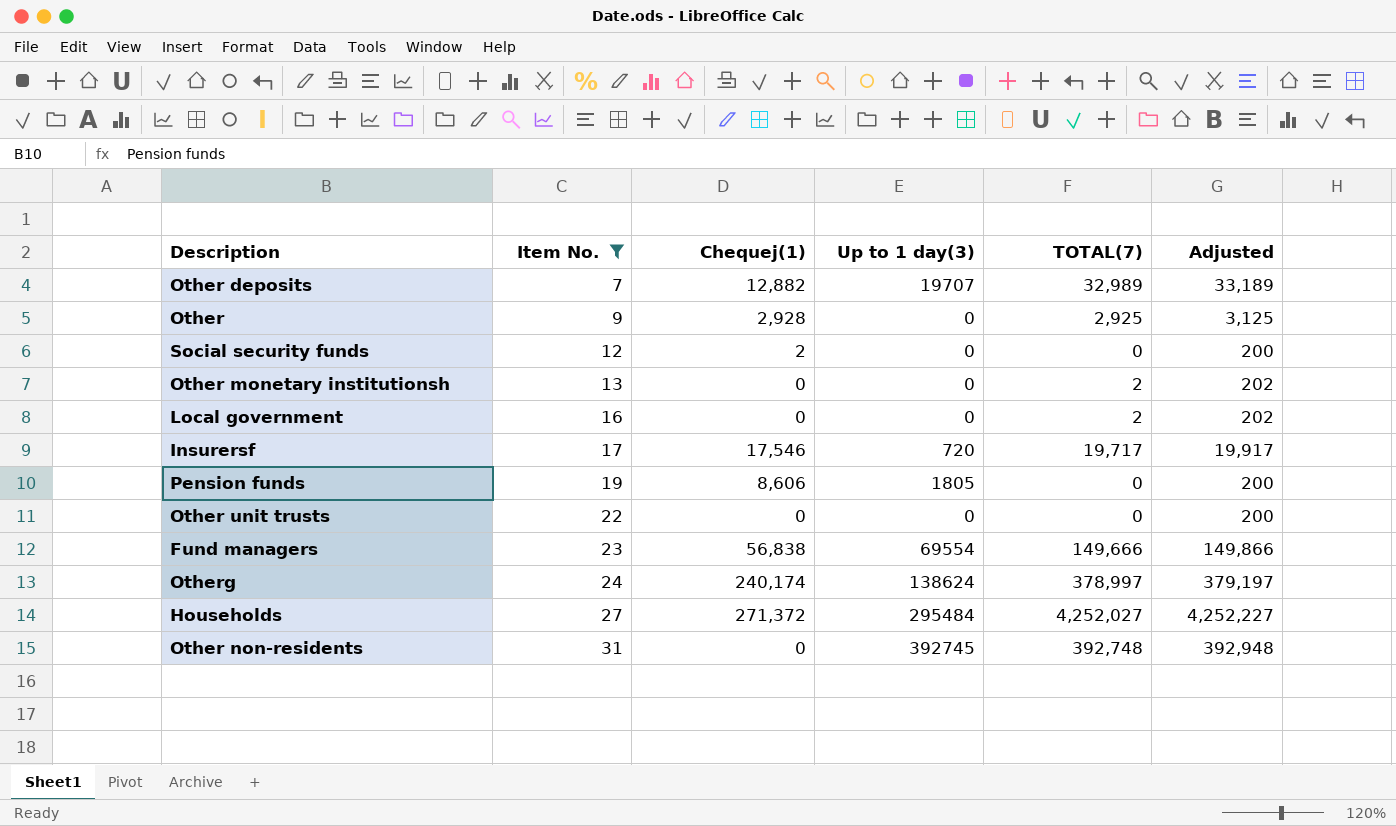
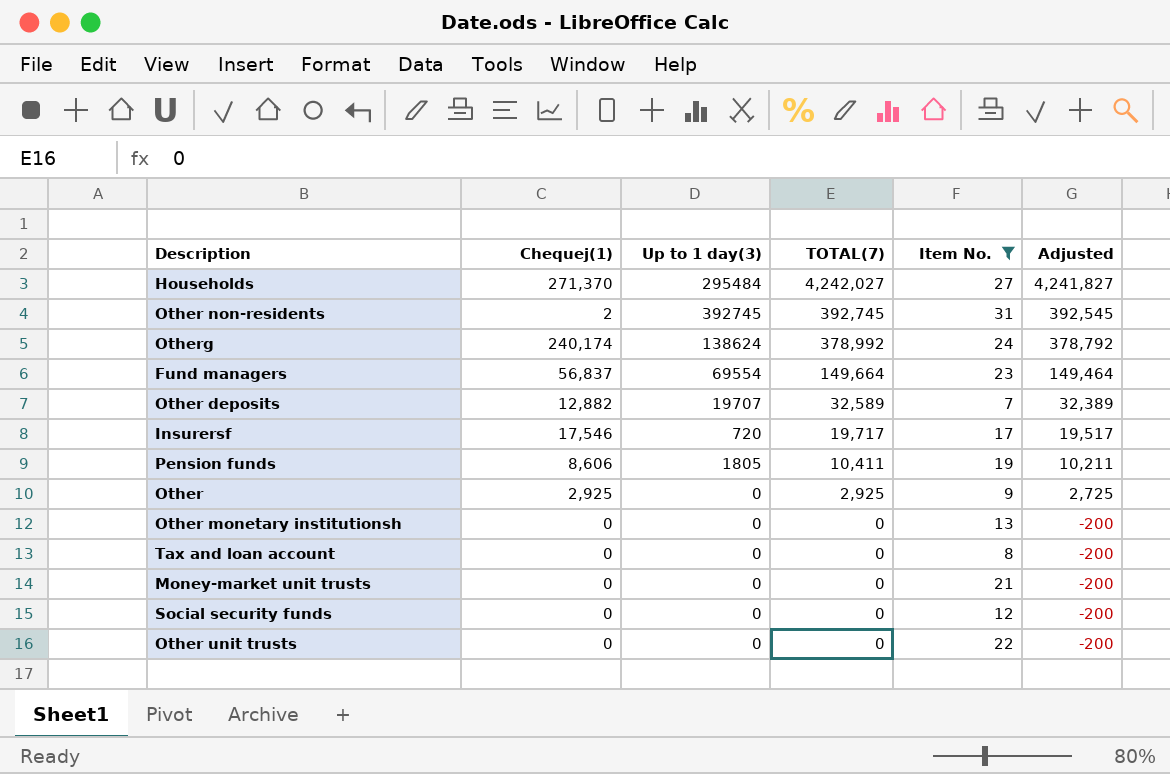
row order: Item No. ascending -> TOTAL(7) descending
column Item No. | position: 2 -> 5
column Adjusted | formula: [TOTAL(7)] + 200 -> [TOTAL(7)] - 200
row Local government: 16 | 0 | 0 | 2 | 202 -> none
Households | Chequej(1): 271,372 -> 271,370
Households | TOTAL(7): 4,252,027 -> 4,242,027
Other non-residents | Chequej(1): 0 -> 2
Other non-residents | TOTAL(7): 392,748 -> 392,745
Otherg | TOTAL(7): 378,997 -> 378,992
Fund managers | Chequej(1): 56,838 -> 56,837
Fund managers | TOTAL(7): 149,666 -> 149,664
Other deposits | TOTAL(7): 32,989 -> 32,589
Pension funds | TOTAL(7): 0 -> 10,411
Other | Chequej(1): 2,928 -> 2,925
Other monetary institutionsh | TOTAL(7): 2 -> 0
row Tax and loan account: none -> 0 | 0 | 0 | 8 | -200
row Money-market unit trusts: none -> 0 | 0 | 0 | 21 | -200
Social security funds | Chequej(1): 2 -> 0

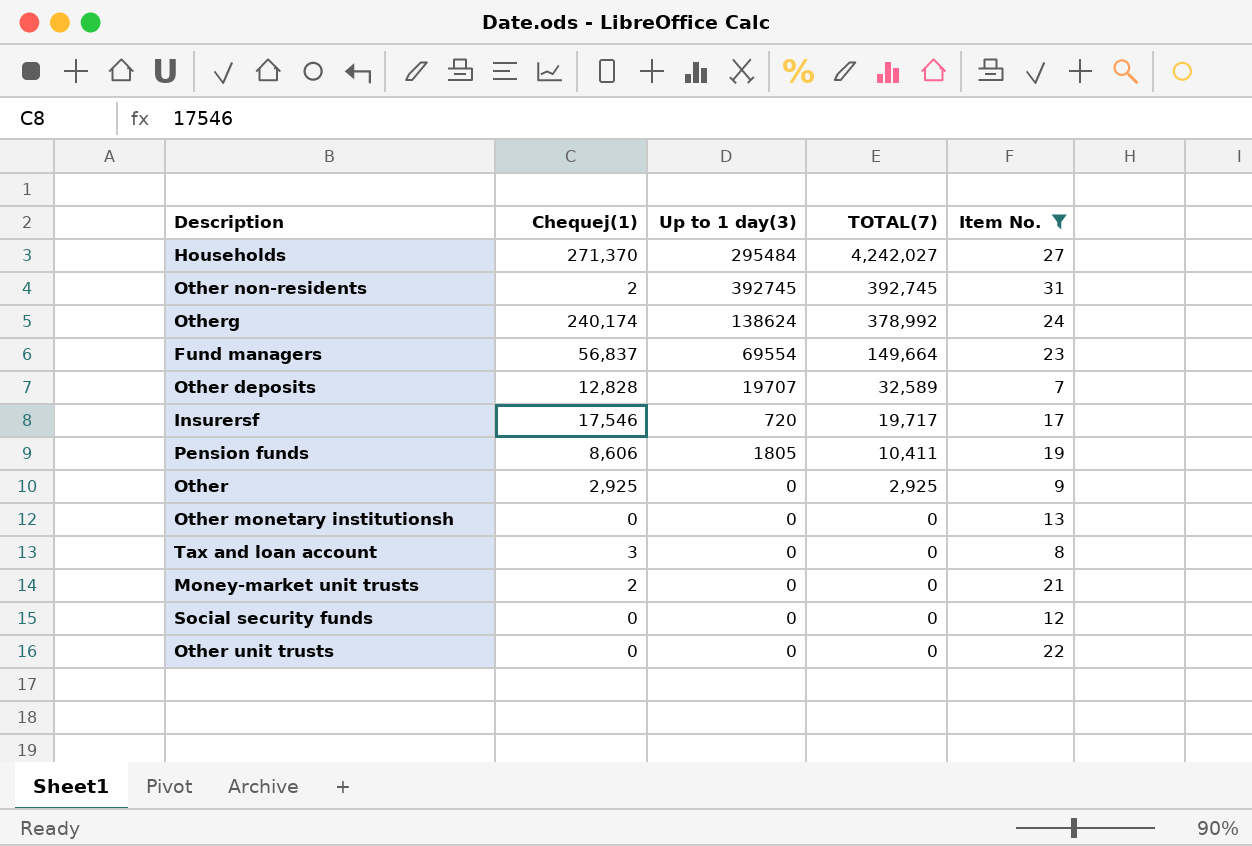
column Adjusted | formula: [TOTAL(7)] - 200 -> none
Other deposits | Chequej(1): 12,882 -> 12,828
Tax and loan account | Chequej(1): 0 -> 3
Money-market unit trusts | Chequej(1): 0 -> 2

